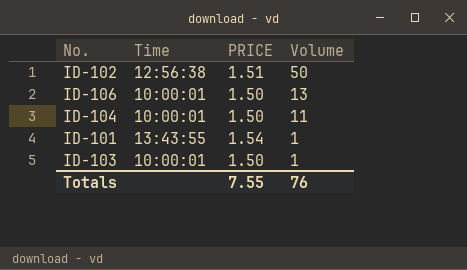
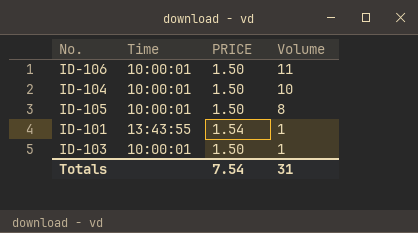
row ID-102: 12:56:38 | 1.51 | 50 -> none
ID-106 | Volume: 13 -> 11
ID-104 | Volume: 11 -> 10
row ID-105: none -> 10:00:01 | 1.50 | 8
Totals | PRICE: 7.55 -> 7.54
Totals | Volume: 76 -> 31

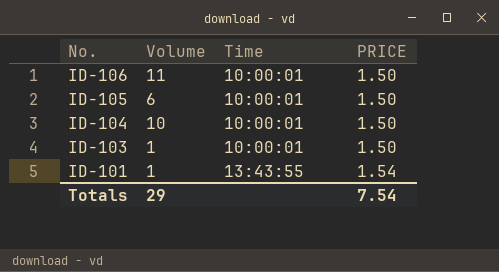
row order: Volume descending -> No. descending
column Volume | position: 4 -> 2
ID-105 | Volume: 8 -> 6
Totals | Volume: 31 -> 29

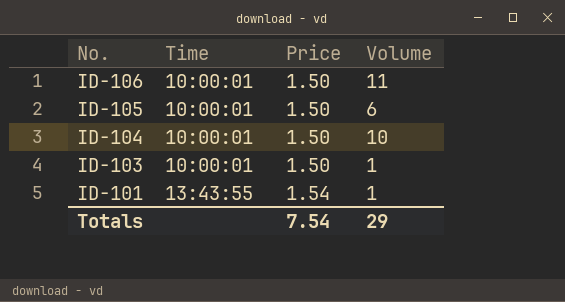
column name: PRICE -> Price
column Volume | position: 2 -> 4

